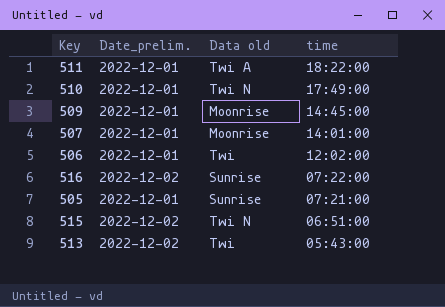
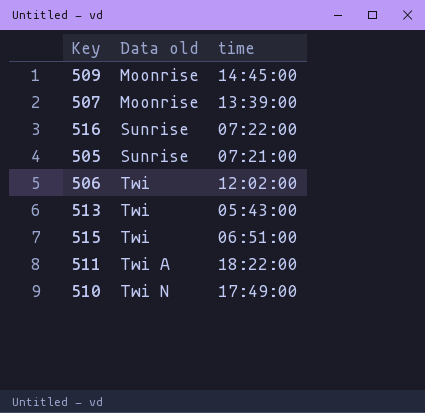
row order: time descending -> Data old ascending
column Date_prelim. | position: 2 -> none
507 | time: 14:01:00 -> 13:39:00
515 | Data old: Twi N -> Twi

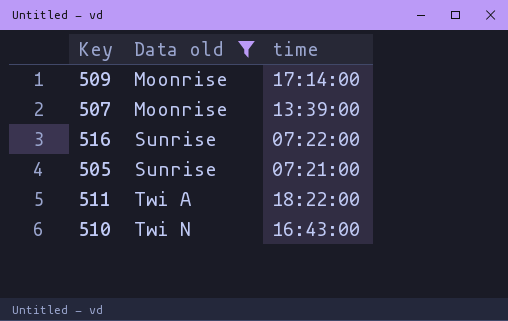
filter: none -> Data old != Twi
509 | time: 14:45:00 -> 17:14:00
510 | time: 17:49:00 -> 16:43:00

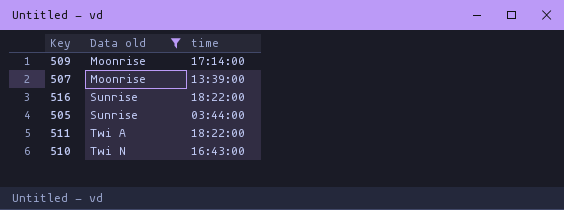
516 | time: 07:22:00 -> 18:22:00
505 | time: 07:21:00 -> 03:44:00

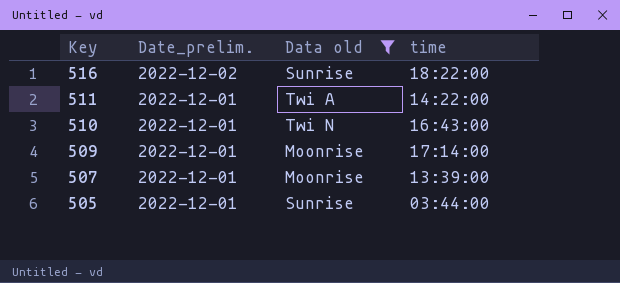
row order: Data old ascending -> Key descending
column Date_prelim. | position: none -> 2
511 | time: 18:22:00 -> 14:22:00

